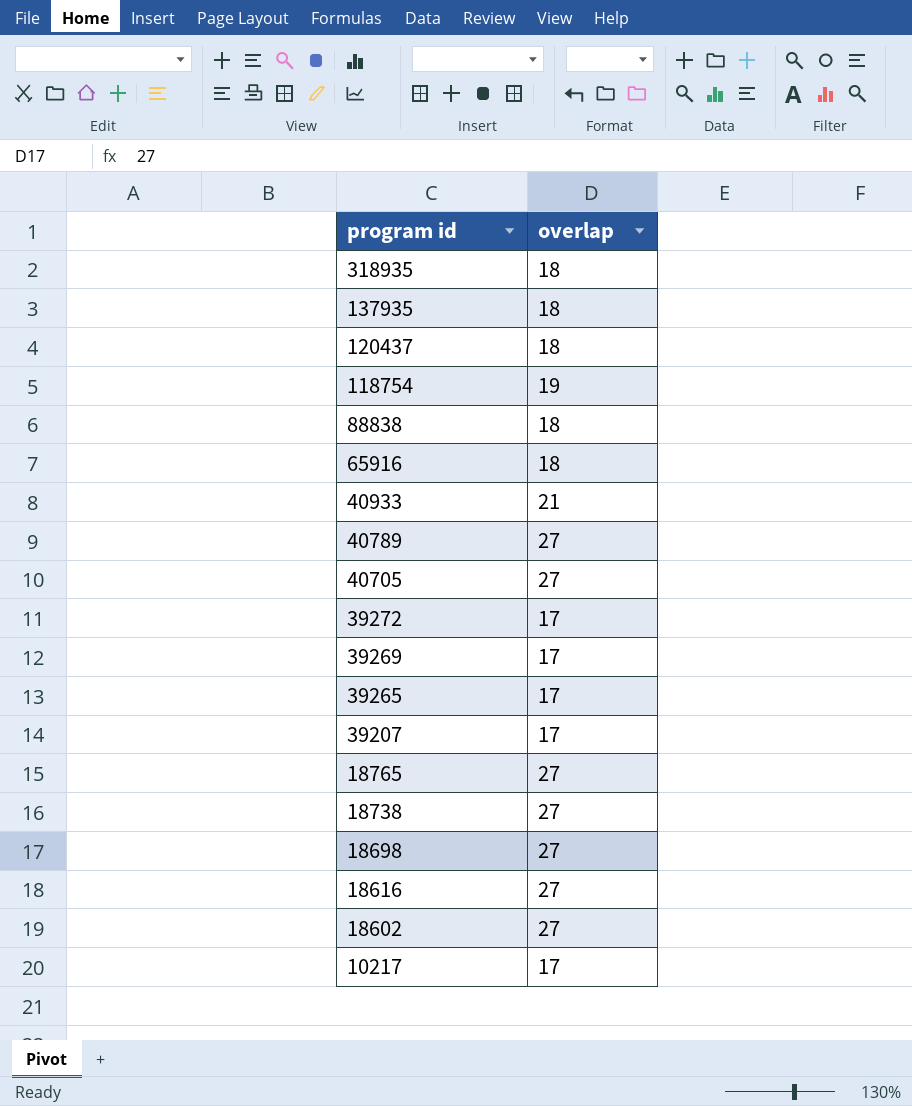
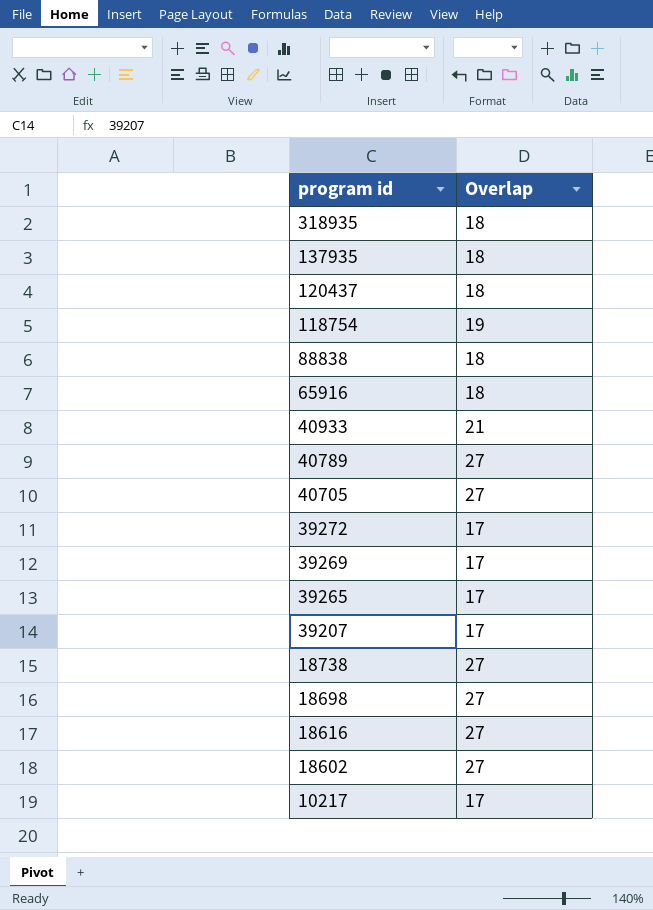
column name: overlap -> Overlap
row 18765: 27 -> none

